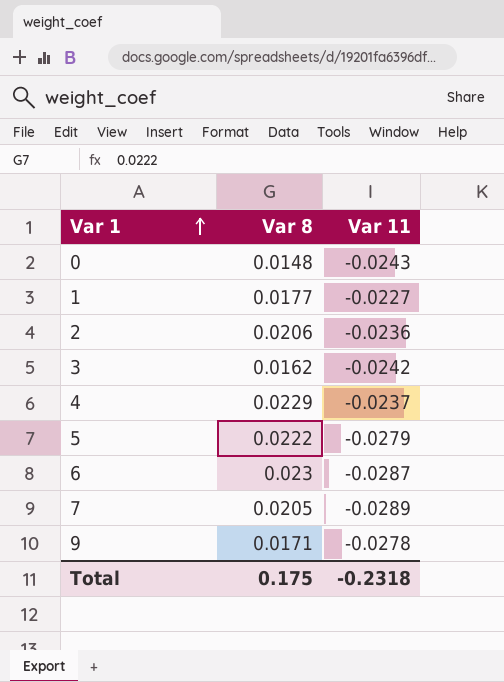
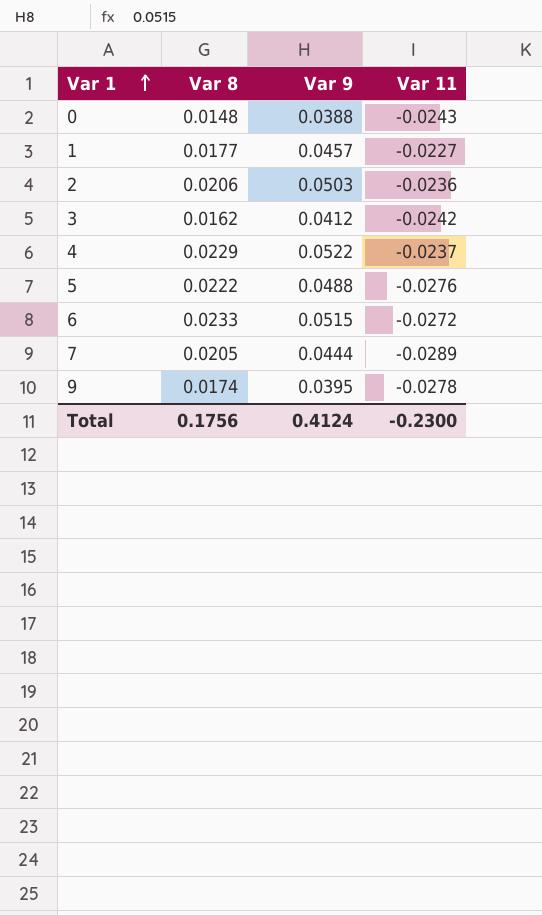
column Var 9 | position: none -> 3
5 | Var 11: -0.0279 -> -0.0276
6 | Var 8: 0.023 -> 0.0233
6 | Var 11: -0.0287 -> -0.0272
9 | Var 8: 0.0171 -> 0.0174
Total | Var 8: 0.175 -> 0.1756
Total | Var 11: -0.2318 -> -0.2300

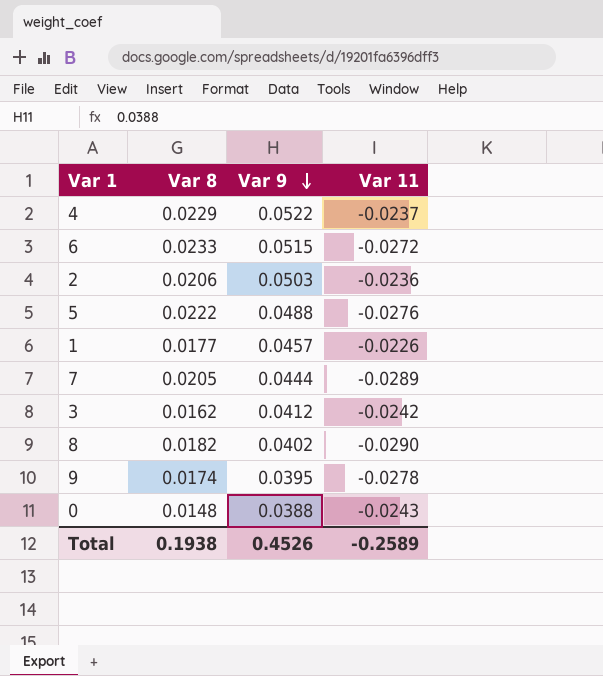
row order: Var 1 ascending -> Var 9 descending
1 | Var 11: -0.0227 -> -0.0226
row 8: none -> 0.0182 | 0.0402 | -0.0290
Total | Var 8: 0.1756 -> 0.1938
Total | Var 9: 0.4124 -> 0.4526
Total | Var 11: -0.2300 -> -0.2589

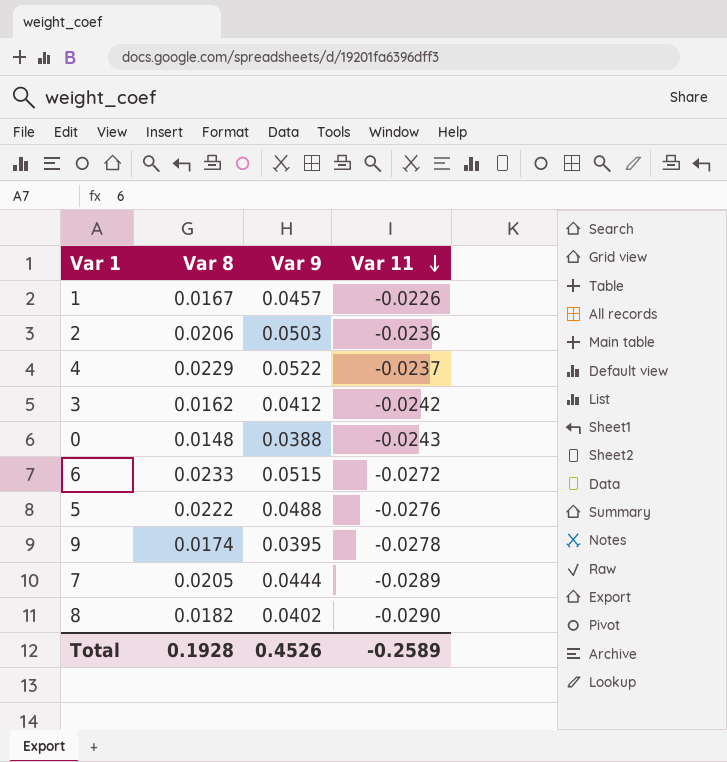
row order: Var 9 descending -> Var 11 descending
1 | Var 8: 0.0177 -> 0.0167
Total | Var 8: 0.1938 -> 0.1928

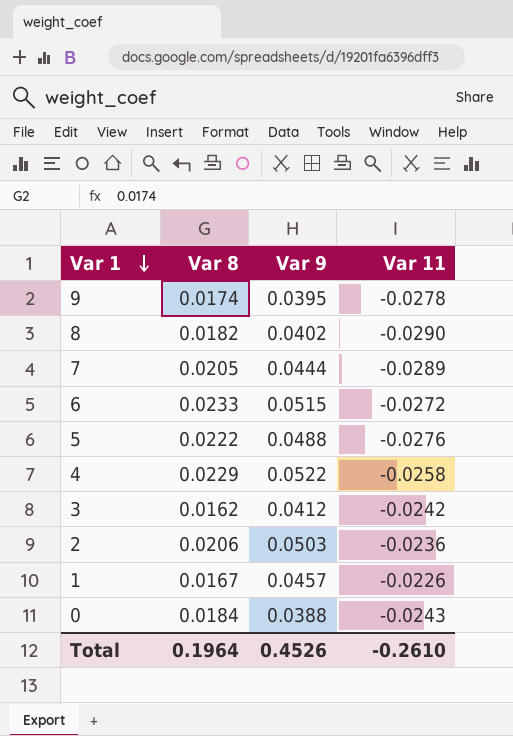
row order: Var 11 descending -> Var 1 descending
4 | Var 11: -0.0237 -> -0.0258
0 | Var 8: 0.0148 -> 0.0184
Total | Var 8: 0.1928 -> 0.1964
Total | Var 11: -0.2589 -> -0.2610

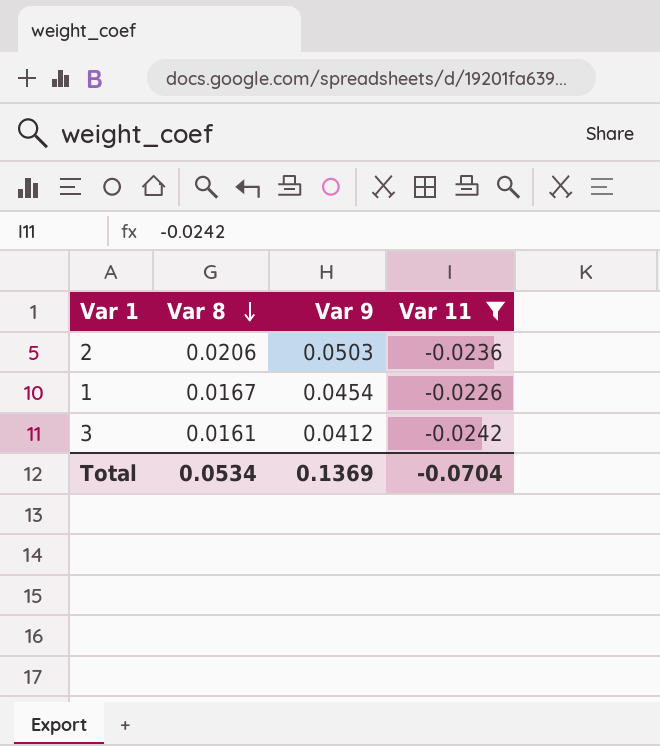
filter: none -> Var 11 >= -0.0242
row order: Var 1 descending -> Var 8 descending
1 | Var 9: 0.0457 -> 0.0454
3 | Var 8: 0.0162 -> 0.0161
Total | Var 8: 0.1964 -> 0.0534
Total | Var 9: 0.4526 -> 0.1369
Total | Var 11: -0.2610 -> -0.0704

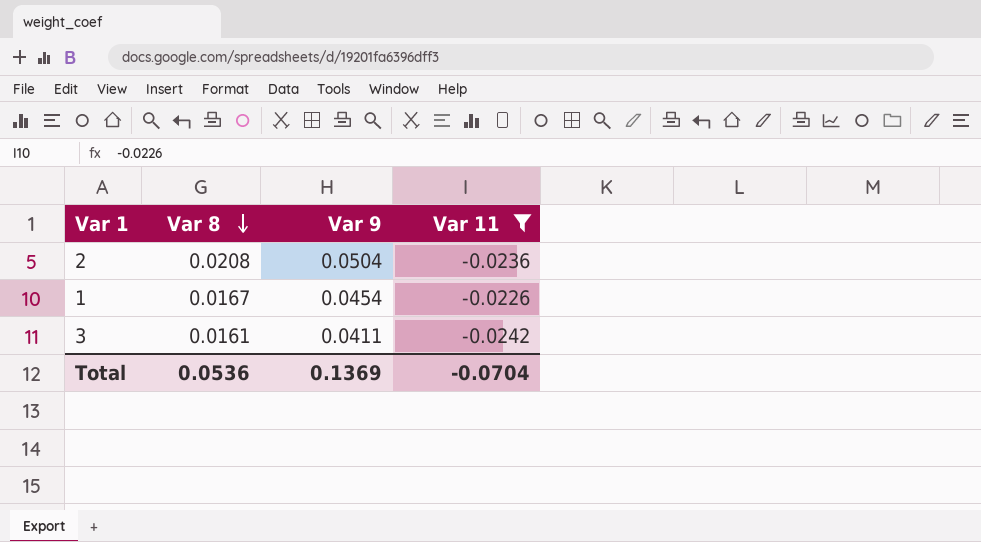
2 | Var 8: 0.0206 -> 0.0208
2 | Var 9: 0.0503 -> 0.0504
3 | Var 9: 0.0412 -> 0.0411
Total | Var 8: 0.0534 -> 0.0536

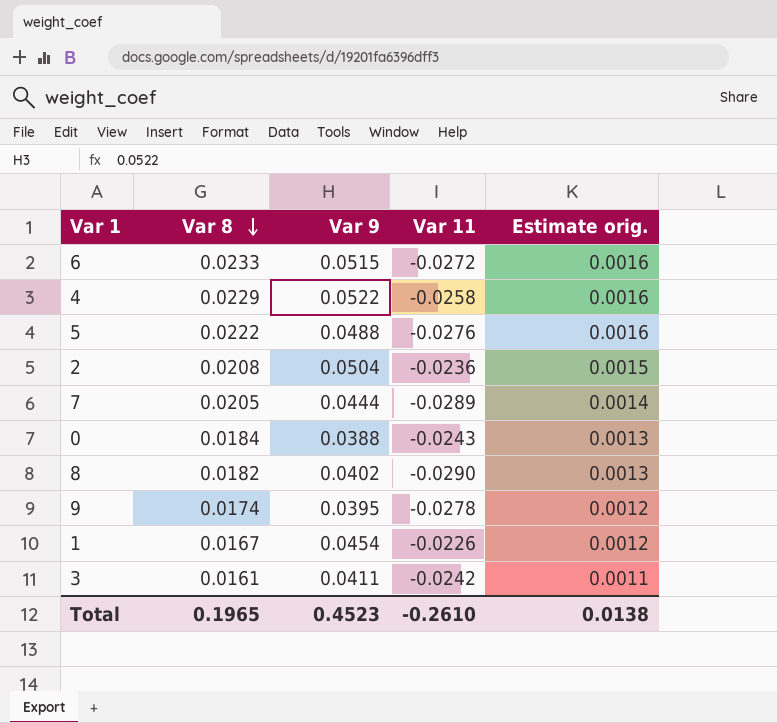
filter: Var 11 >= -0.0242 -> none
column Estimate orig. | formula: none -> [Var 8] * 0.07
Total | Var 8: 0.0536 -> 0.1965
Total | Var 9: 0.1369 -> 0.4523
Total | Var 11: -0.0704 -> -0.2610

